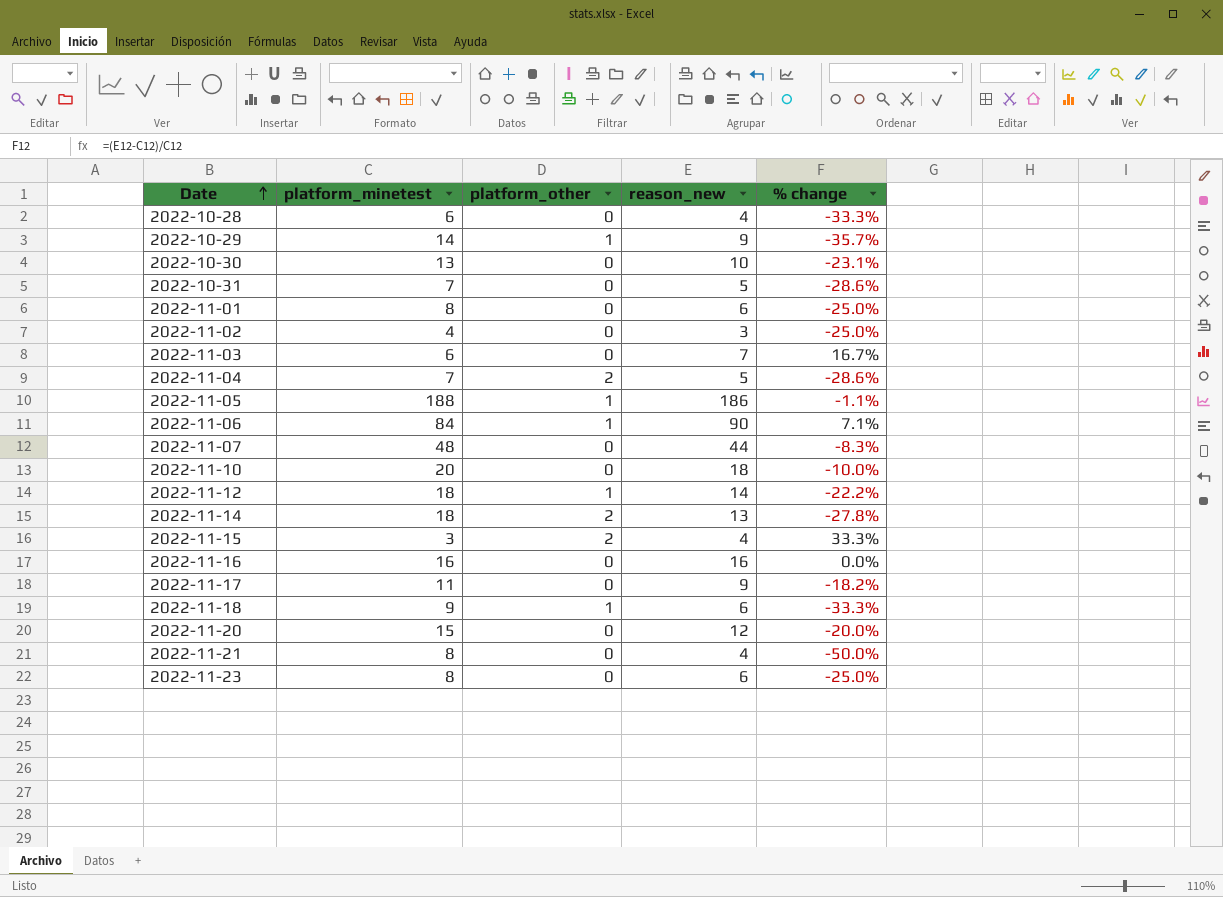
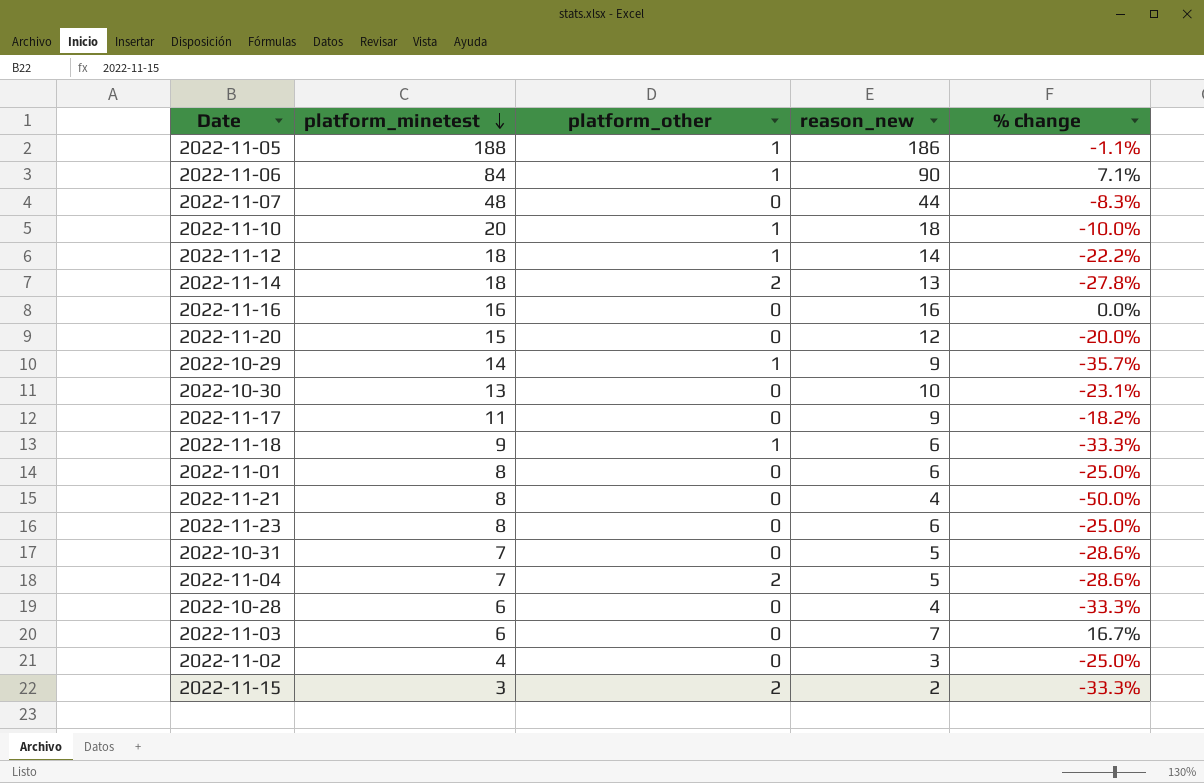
row order: Date ascending -> platform_minetest descending
2022-11-10 | platform_other: 0 -> 1
2022-11-15 | reason_new: 4 -> 2
2022-11-15 | % change: 33.3% -> -33.3%

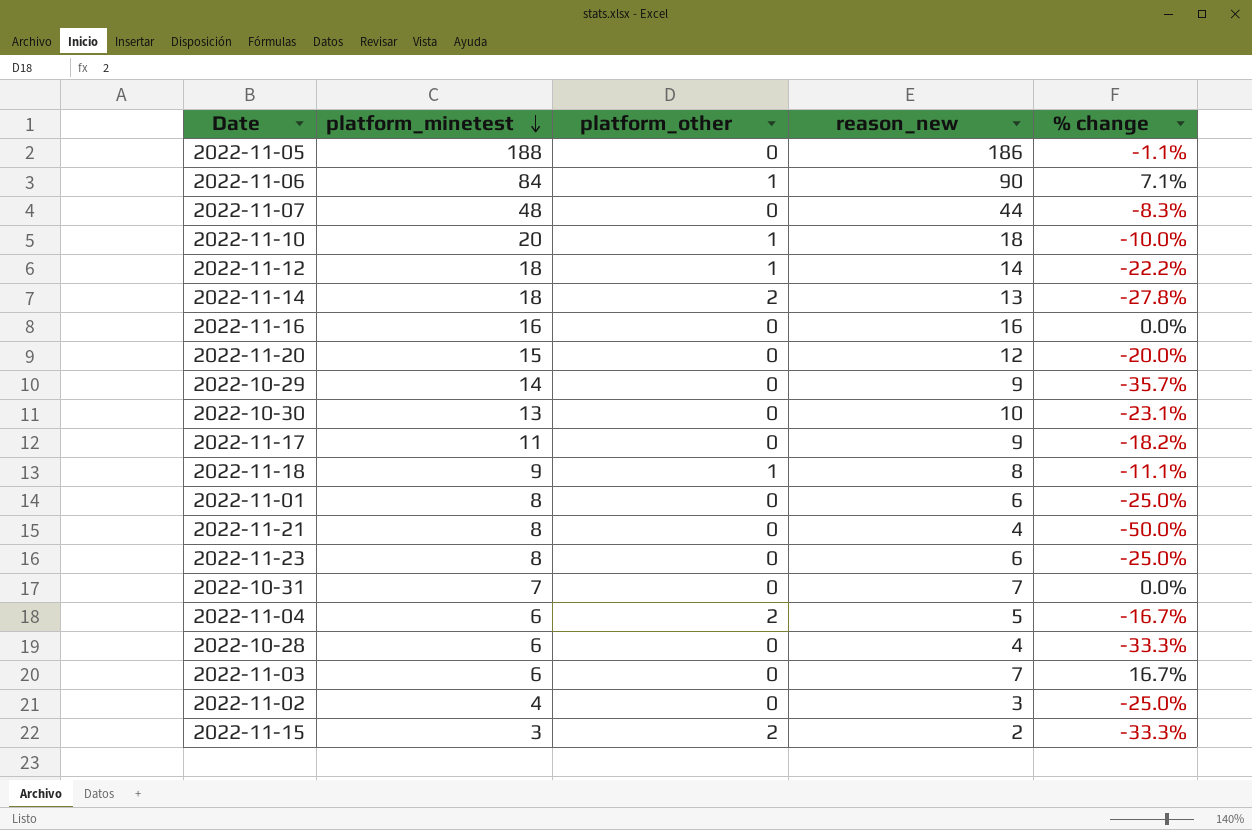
2022-11-05 | platform_other: 1 -> 0
2022-10-29 | platform_other: 1 -> 0
2022-11-18 | reason_new: 6 -> 8
2022-11-18 | % change: -33.3% -> -11.1%
2022-10-31 | reason_new: 5 -> 7
2022-10-31 | % change: -28.6% -> 0.0%
2022-11-04 | platform_minetest: 7 -> 6
2022-11-04 | % change: -28.6% -> -16.7%

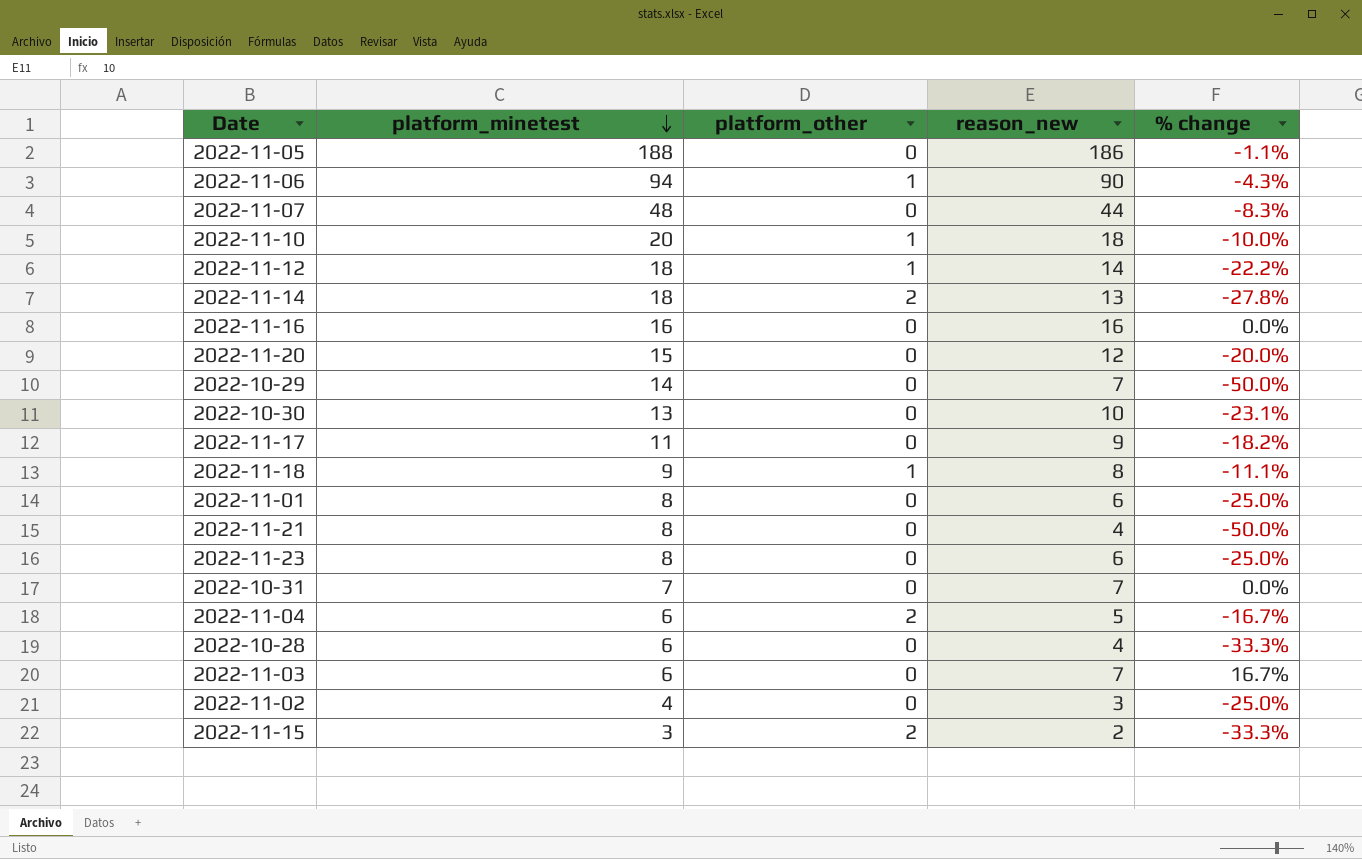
2022-11-06 | platform_minetest: 84 -> 94
2022-11-06 | % change: 7.1% -> -4.3%
2022-10-29 | reason_new: 9 -> 7
2022-10-29 | % change: -35.7% -> -50.0%

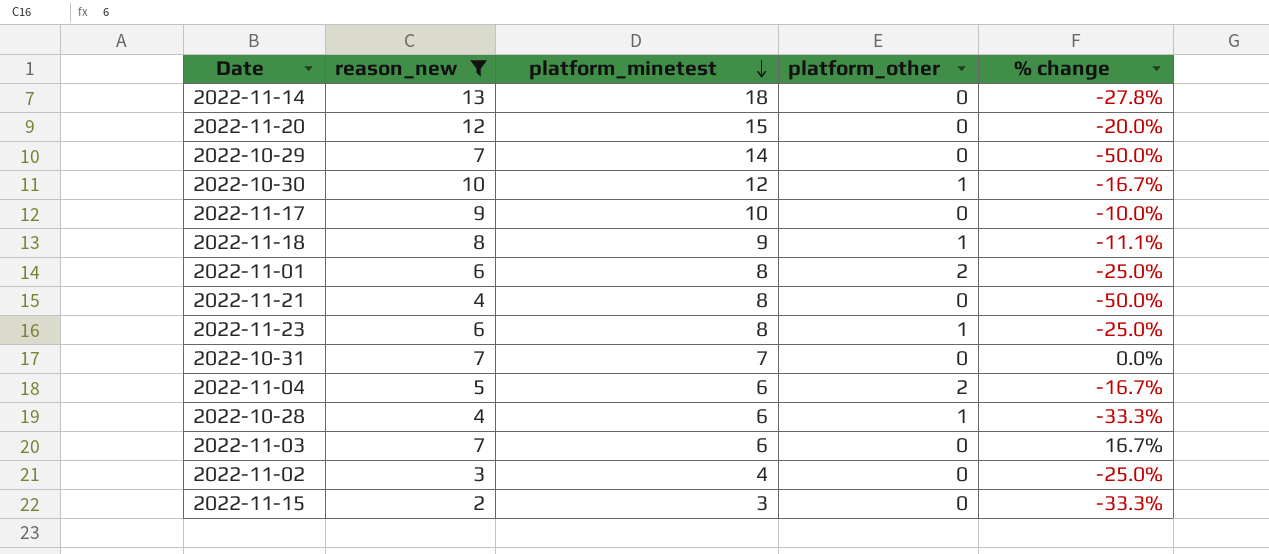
filter: none -> reason_new <= 13
column reason_new | position: 4 -> 2
2022-11-14 | platform_other: 2 -> 0
2022-10-30 | platform_minetest: 13 -> 12
2022-10-30 | platform_other: 0 -> 1
2022-10-30 | % change: -23.1% -> -16.7%
2022-11-17 | platform_minetest: 11 -> 10
2022-11-17 | % change: -18.2% -> -10.0%
2022-11-01 | platform_other: 0 -> 2
2022-11-23 | platform_other: 0 -> 1
2022-10-28 | platform_other: 0 -> 1
2022-11-15 | platform_other: 2 -> 0

